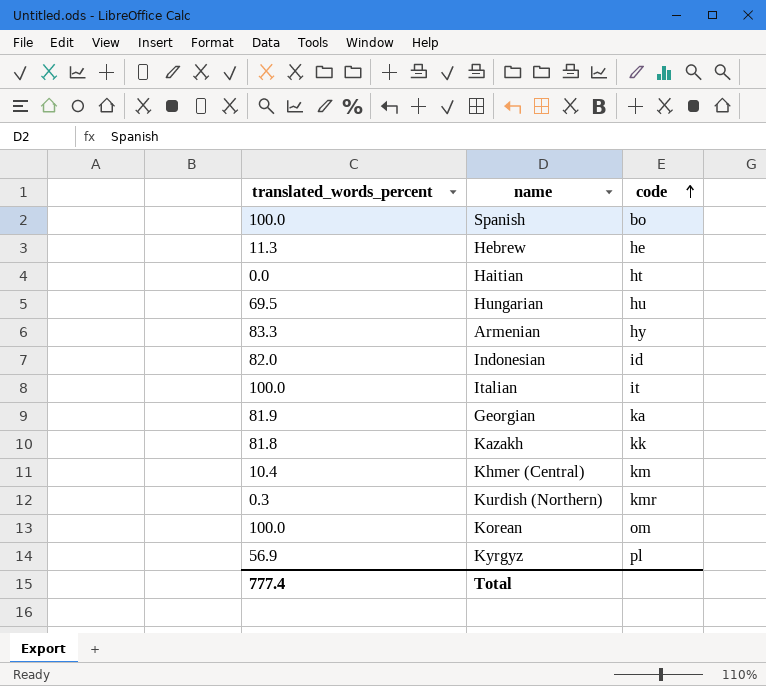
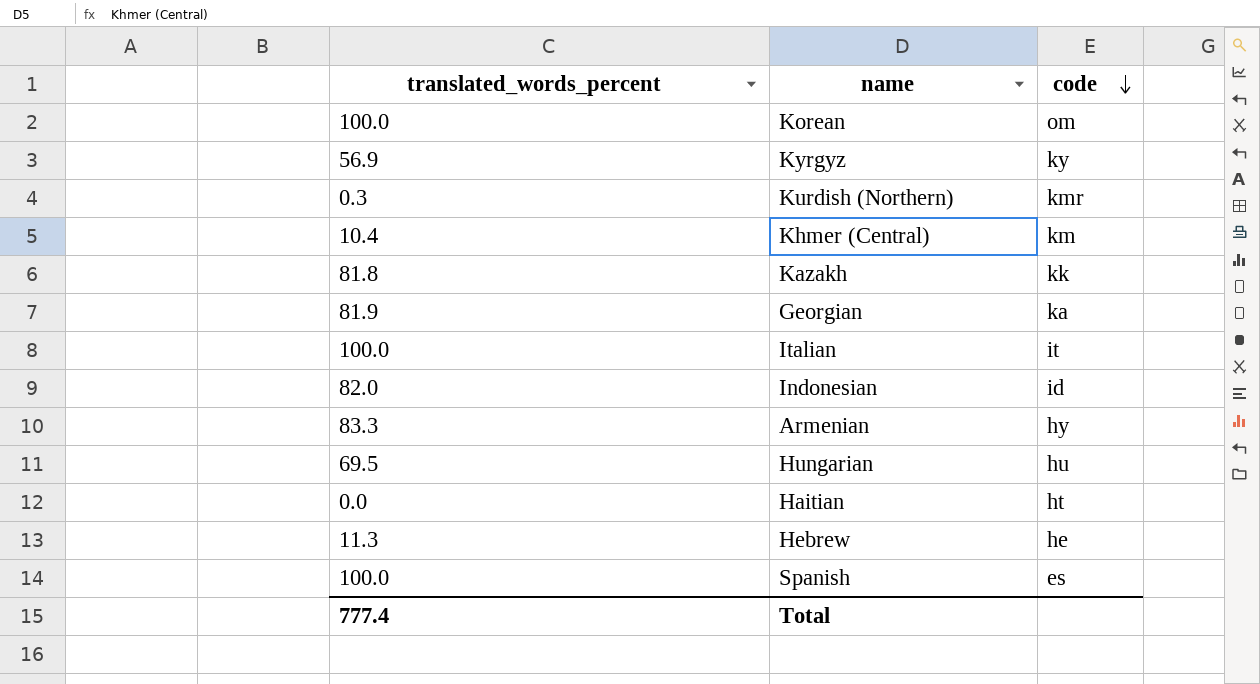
row order: code ascending -> code descending
Kyrgyz | code: pl -> ky
Spanish | code: bo -> es

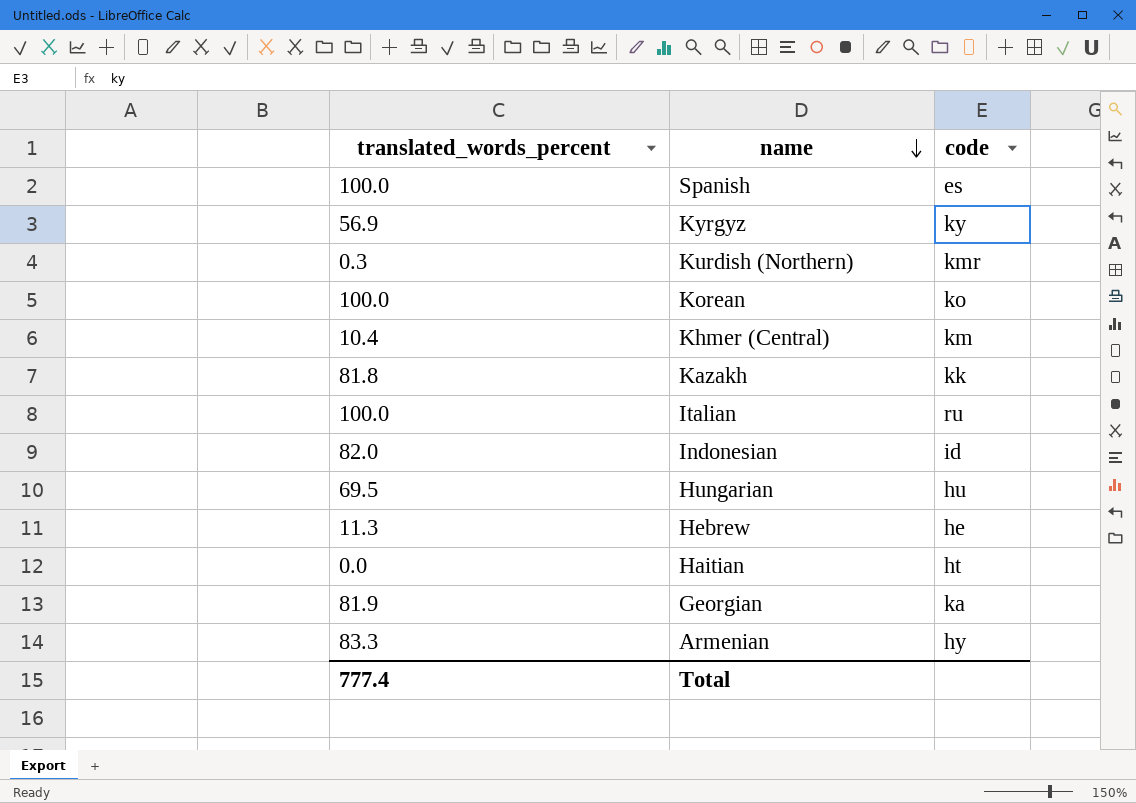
row order: code descending -> name descending
Korean | code: om -> ko
Italian | code: it -> ru

